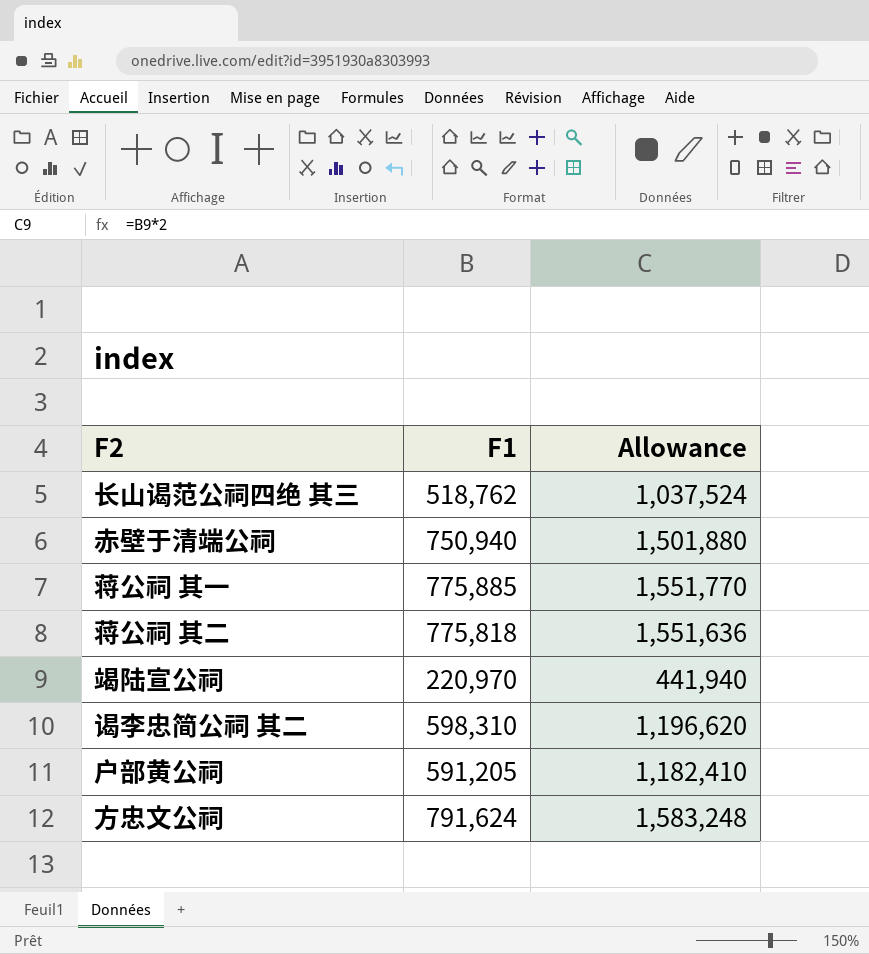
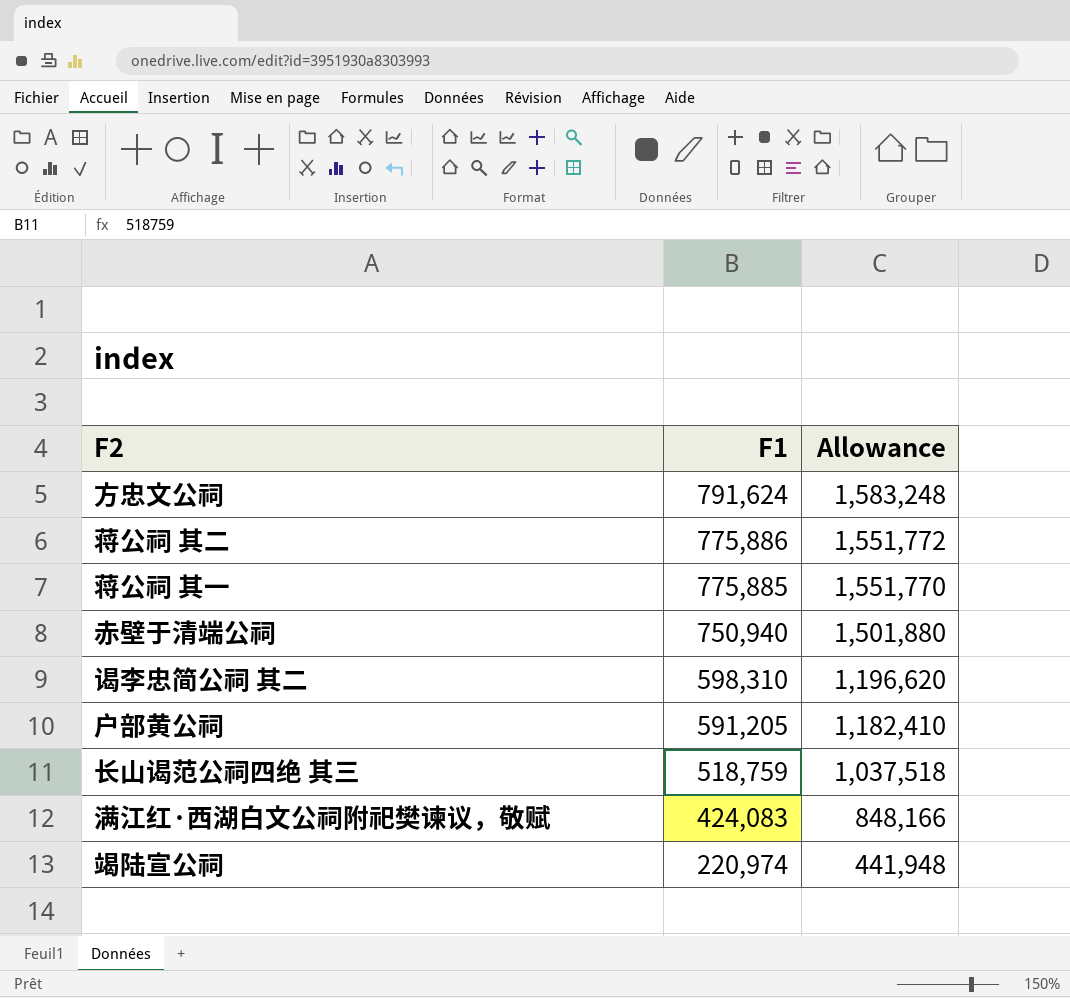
row order: none -> F1 descending
蒋公祠 其二 | F1: 775,818 -> 775,886
蒋公祠 其二 | Allowance: 1,551,636 -> 1,551,772
长山谒范公祠四绝 其三 | F1: 518,762 -> 518,759
长山谒范公祠四绝 其三 | Allowance: 1,037,524 -> 1,037,518
row 满江红·西湖白文公祠附祀樊谏议，敬赋: none -> 424,083 | 848,166
竭陆宣公祠 | F1: 220,970 -> 220,974
竭陆宣公祠 | Allowance: 441,940 -> 441,948

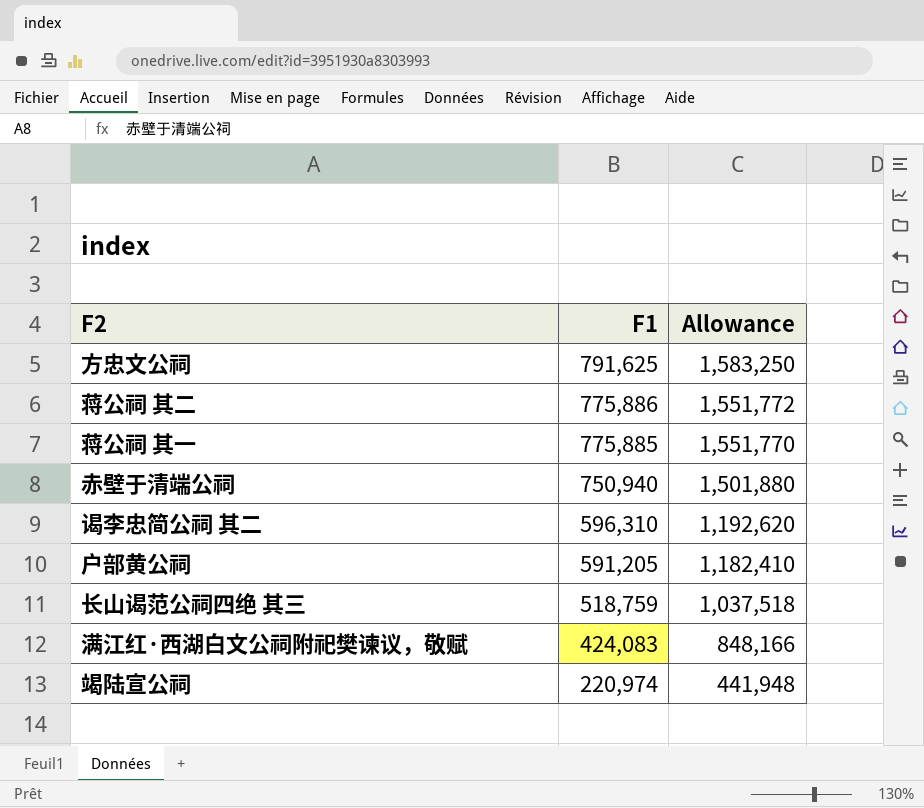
方忠文公祠 | F1: 791,624 -> 791,625
方忠文公祠 | Allowance: 1,583,248 -> 1,583,250
谒李忠简公祠 其二 | F1: 598,310 -> 596,310
谒李忠简公祠 其二 | Allowance: 1,196,620 -> 1,192,620

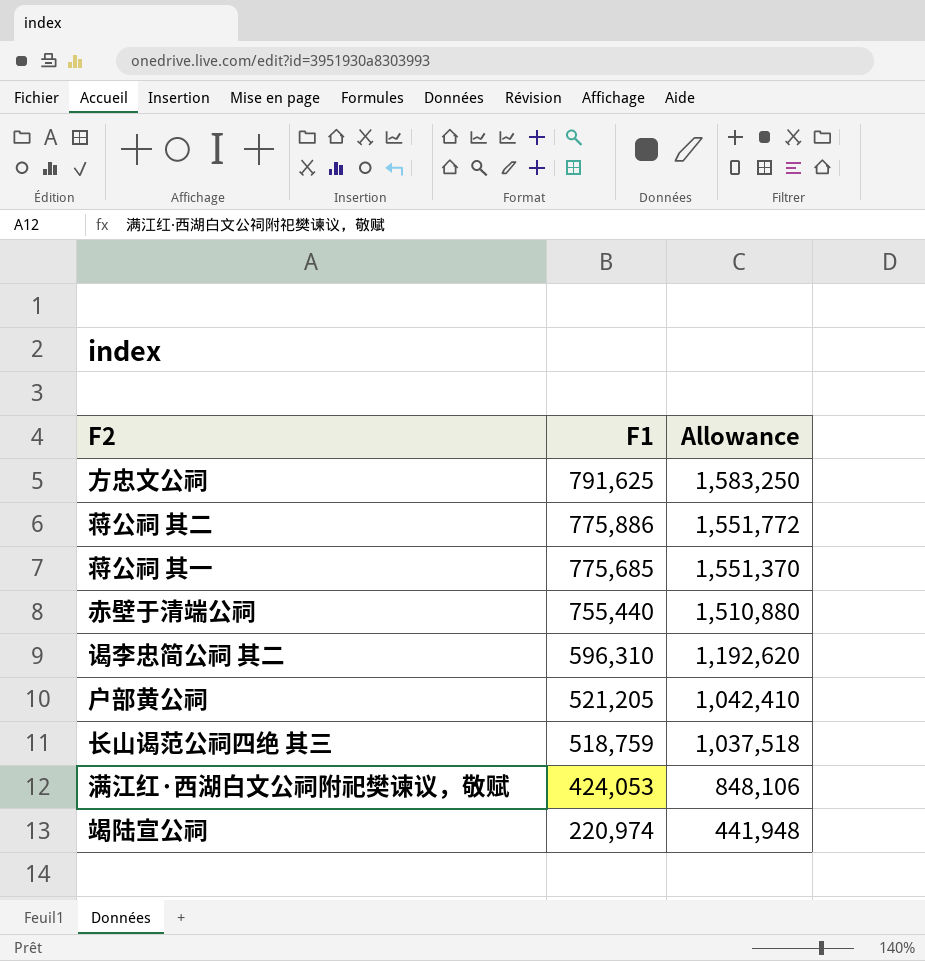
蒋公祠 其一 | F1: 775,885 -> 775,685
蒋公祠 其一 | Allowance: 1,551,770 -> 1,551,370
赤壁于清端公祠 | F1: 750,940 -> 755,440
赤壁于清端公祠 | Allowance: 1,501,880 -> 1,510,880
户部黄公祠 | F1: 591,205 -> 521,205
户部黄公祠 | Allowance: 1,182,410 -> 1,042,410
满江红·西湖白文公祠附祀樊谏议，敬赋 | F1: 424,083 -> 424,053
满江红·西湖白文公祠附祀樊谏议，敬赋 | Allowance: 848,166 -> 848,106

